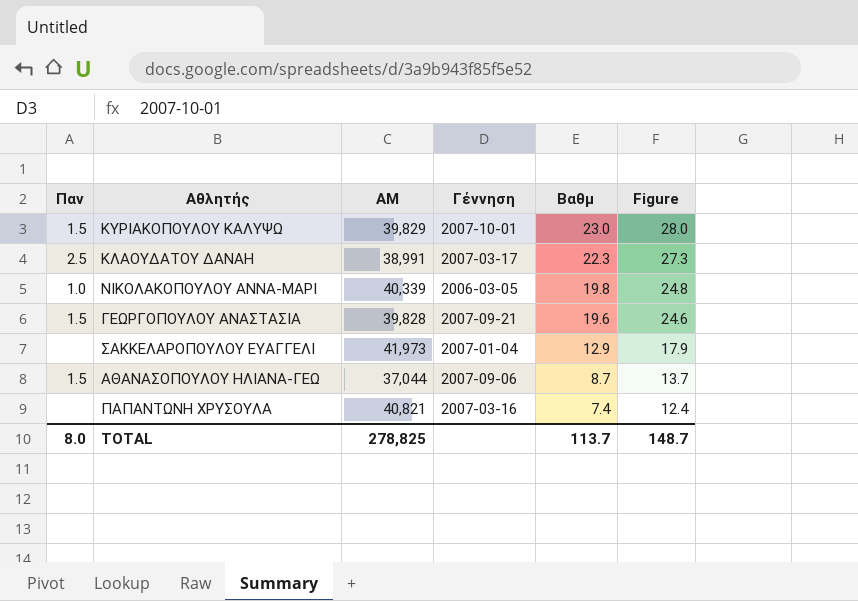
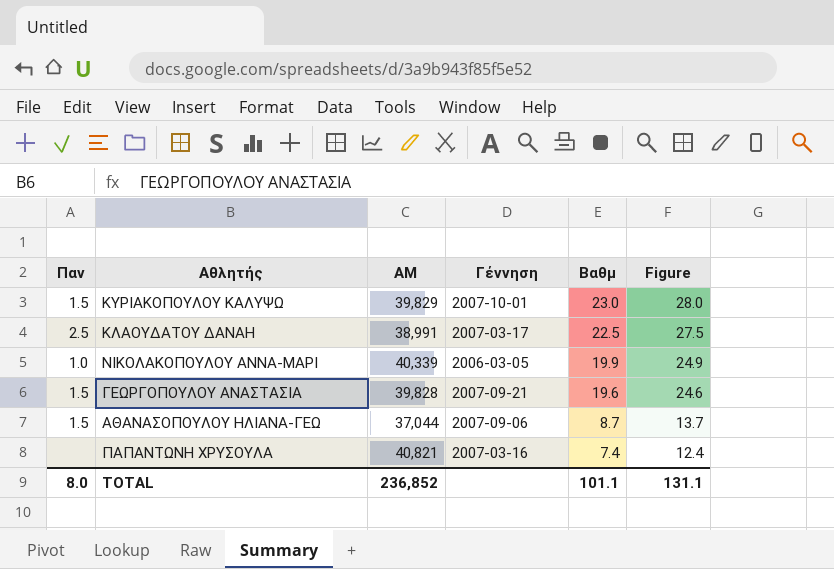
row ΣΑΚΚΕΛΑΡΟΠΟΥΛΟΥ ΕΥΑΓΓΕΛΙ: none | 41,973 | 2007-01-04 | 12.9 | 17.9 -> none
ΚΛΑΟΥΔΑΤΟΥ ΔΑΝΑΗ | Βαθμ: 22.3 -> 22.5
ΚΛΑΟΥΔΑΤΟΥ ΔΑΝΑΗ | Figure: 27.3 -> 27.5
ΝΙΚΟΛΑΚΟΠΟΥΛΟΥ ΑΝΝΑ-ΜΑΡΙ | Βαθμ: 19.8 -> 19.9
ΝΙΚΟΛΑΚΟΠΟΥΛΟΥ ΑΝΝΑ-ΜΑΡΙ | Figure: 24.8 -> 24.9
TOTAL | ΑΜ: 278,825 -> 236,852
TOTAL | Βαθμ: 113.7 -> 101.1
TOTAL | Figure: 148.7 -> 131.1

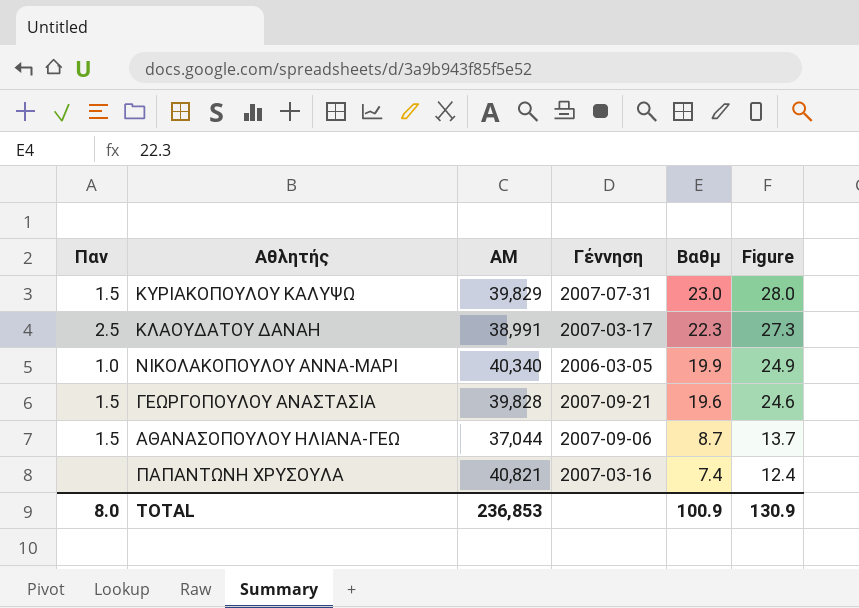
ΚΥΡΙΑΚΟΠΟΥΛΟΥ ΚΑΛΥΨΩ | Γέννηση: 2007-10-01 -> 2007-07-31
ΚΛΑΟΥΔΑΤΟΥ ΔΑΝΑΗ | Βαθμ: 22.5 -> 22.3
ΚΛΑΟΥΔΑΤΟΥ ΔΑΝΑΗ | Figure: 27.5 -> 27.3
ΝΙΚΟΛΑΚΟΠΟΥΛΟΥ ΑΝΝΑ-ΜΑΡΙ | ΑΜ: 40,339 -> 40,340
TOTAL | ΑΜ: 236,852 -> 236,853
TOTAL | Βαθμ: 101.1 -> 100.9
TOTAL | Figure: 131.1 -> 130.9

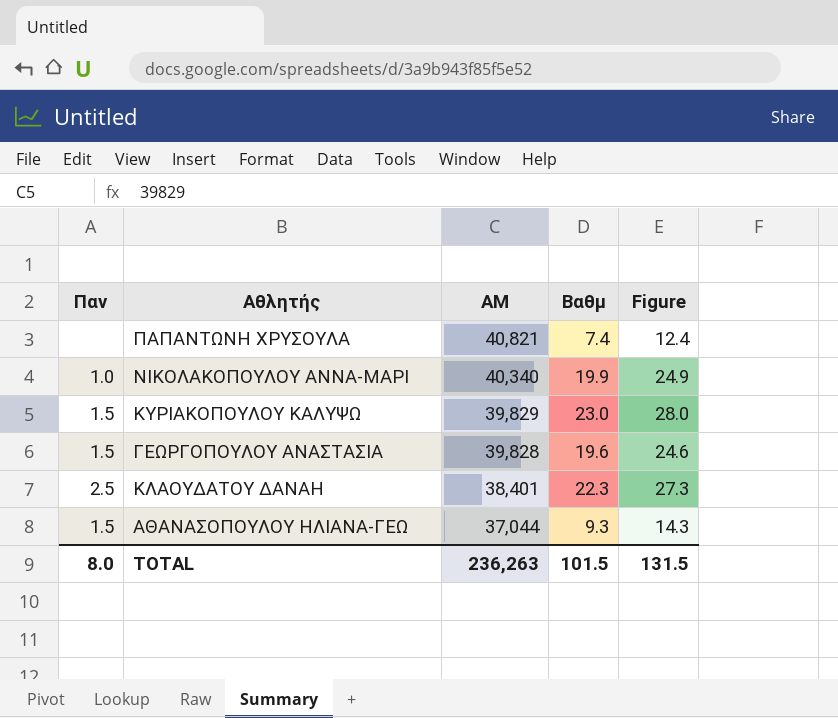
row order: Βαθμ descending -> ΑΜ descending
column Γέννηση | position: 4 -> none
ΚΛΑΟΥΔΑΤΟΥ ΔΑΝΑΗ | ΑΜ: 38,991 -> 38,401
ΑΘΑΝΑΣΟΠΟΥΛΟΥ ΗΛΙΑΝΑ-ΓΕΩ | Βαθμ: 8.7 -> 9.3
ΑΘΑΝΑΣΟΠΟΥΛΟΥ ΗΛΙΑΝΑ-ΓΕΩ | Figure: 13.7 -> 14.3
TOTAL | ΑΜ: 236,853 -> 236,263
TOTAL | Βαθμ: 100.9 -> 101.5
TOTAL | Figure: 130.9 -> 131.5

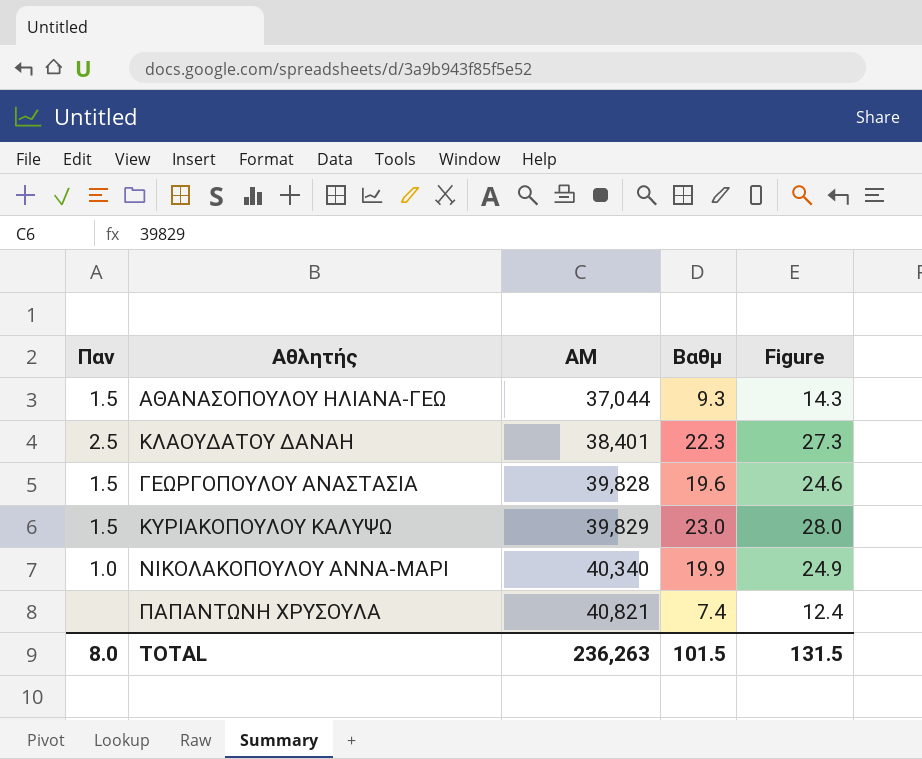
row order: ΑΜ descending -> ΑΜ ascending

